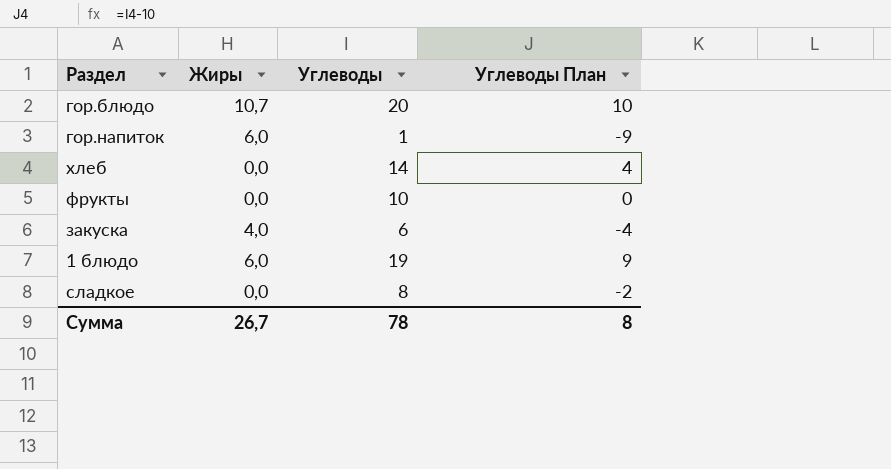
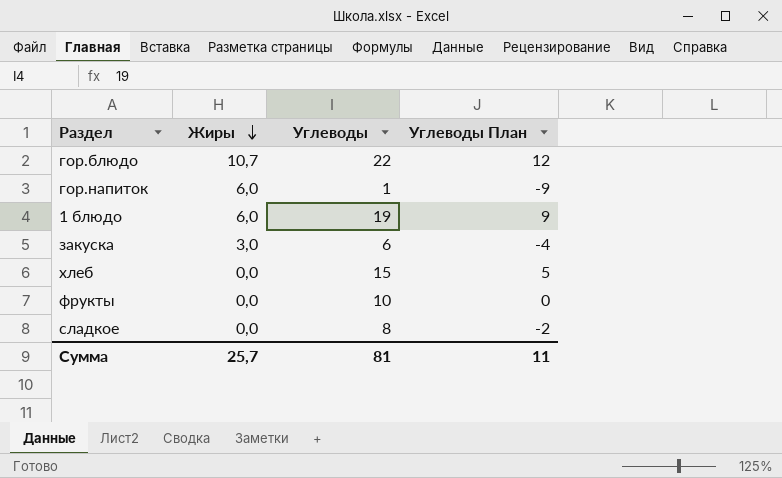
row order: none -> Жиры descending
гор.блюдо | Углеводы: 20 -> 22
гор.блюдо | Углеводы План: 10 -> 12
закуска | Жиры: 4,0 -> 3,0
хлеб | Углеводы: 14 -> 15
хлеб | Углеводы План: 4 -> 5
Сумма | Жиры: 26,7 -> 25,7
Сумма | Углеводы: 78 -> 81
Сумма | Углеводы План: 8 -> 11

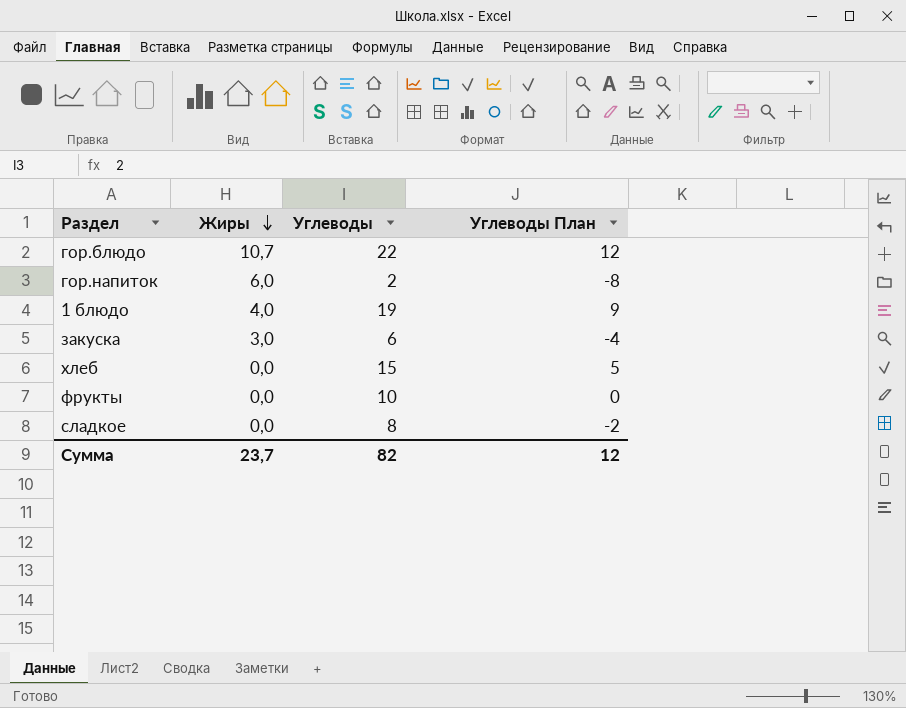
гор.напиток | Углеводы: 1 -> 2
гор.напиток | Углеводы План: -9 -> -8
1 блюдо | Жиры: 6,0 -> 4,0
Сумма | Жиры: 25,7 -> 23,7
Сумма | Углеводы: 81 -> 82
Сумма | Углеводы План: 11 -> 12

